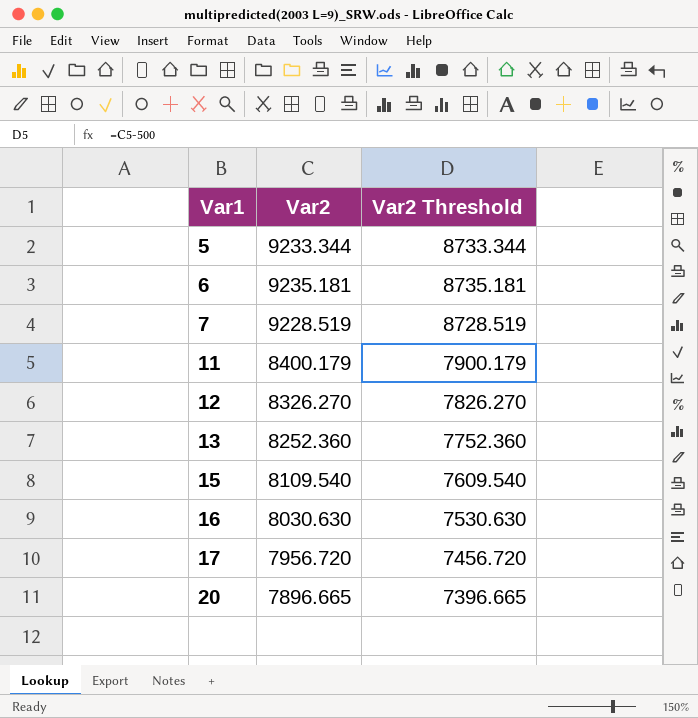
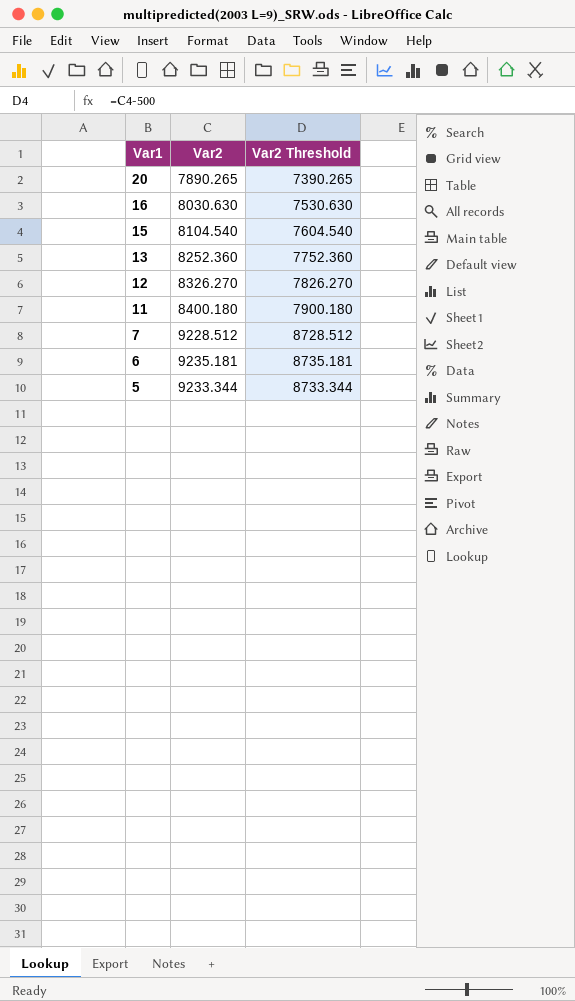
row order: Var1 ascending -> Var1 descending
row 17: 7956.720 | 7456.720 -> none
20 | Var2: 7896.665 -> 7890.265
20 | Var2 Threshold: 7396.665 -> 7390.265
15 | Var2: 8109.540 -> 8104.540
15 | Var2 Threshold: 7609.540 -> 7604.540
11 | Var2: 8400.179 -> 8400.180
11 | Var2 Threshold: 7900.179 -> 7900.180
7 | Var2: 9228.519 -> 9228.512
7 | Var2 Threshold: 8728.519 -> 8728.512

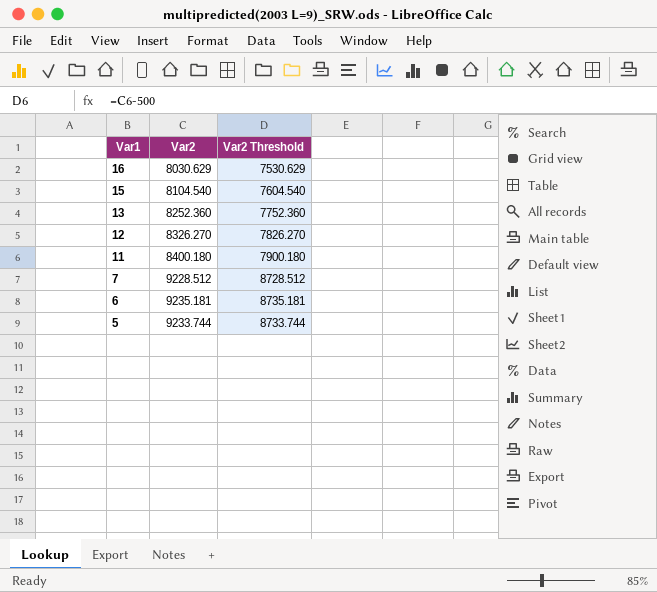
row 20: 7890.265 | 7390.265 -> none
16 | Var2: 8030.630 -> 8030.629
16 | Var2 Threshold: 7530.630 -> 7530.629
5 | Var2: 9233.344 -> 9233.744
5 | Var2 Threshold: 8733.344 -> 8733.744

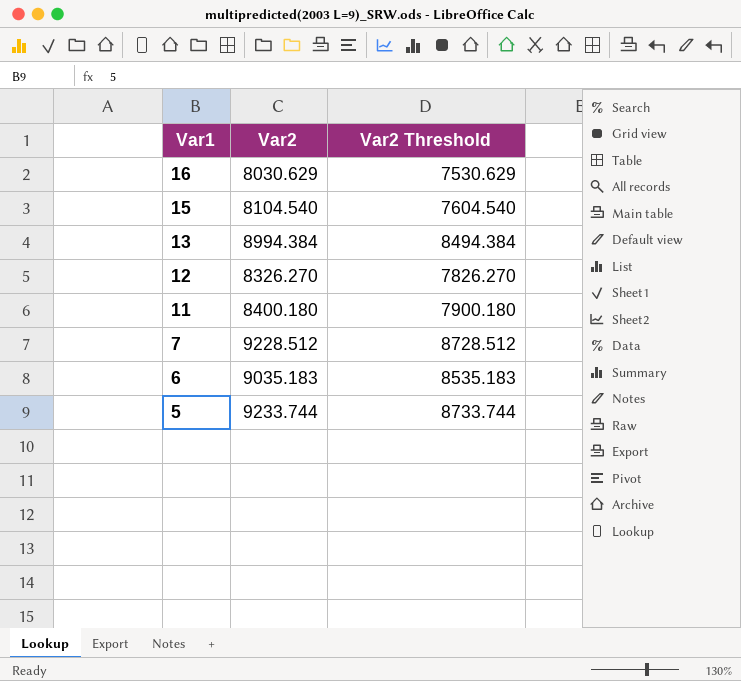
13 | Var2: 8252.360 -> 8994.384
13 | Var2 Threshold: 7752.360 -> 8494.384
6 | Var2: 9235.181 -> 9035.183
6 | Var2 Threshold: 8735.181 -> 8535.183

